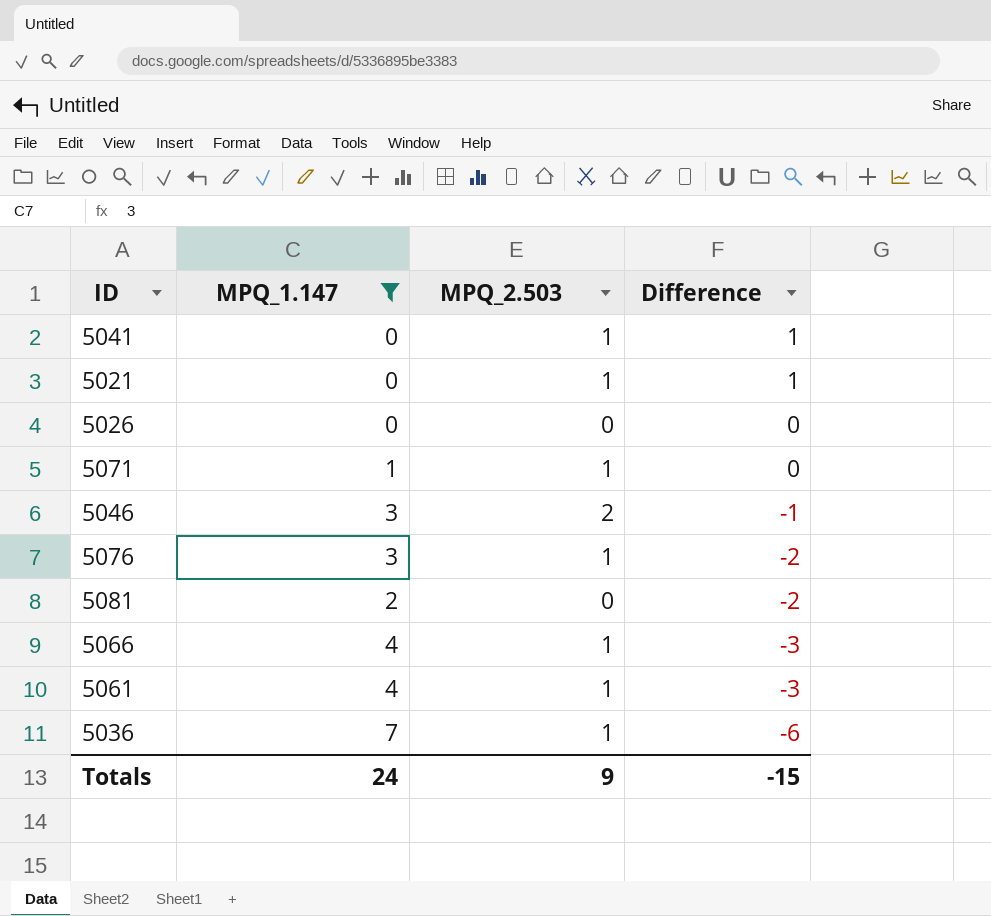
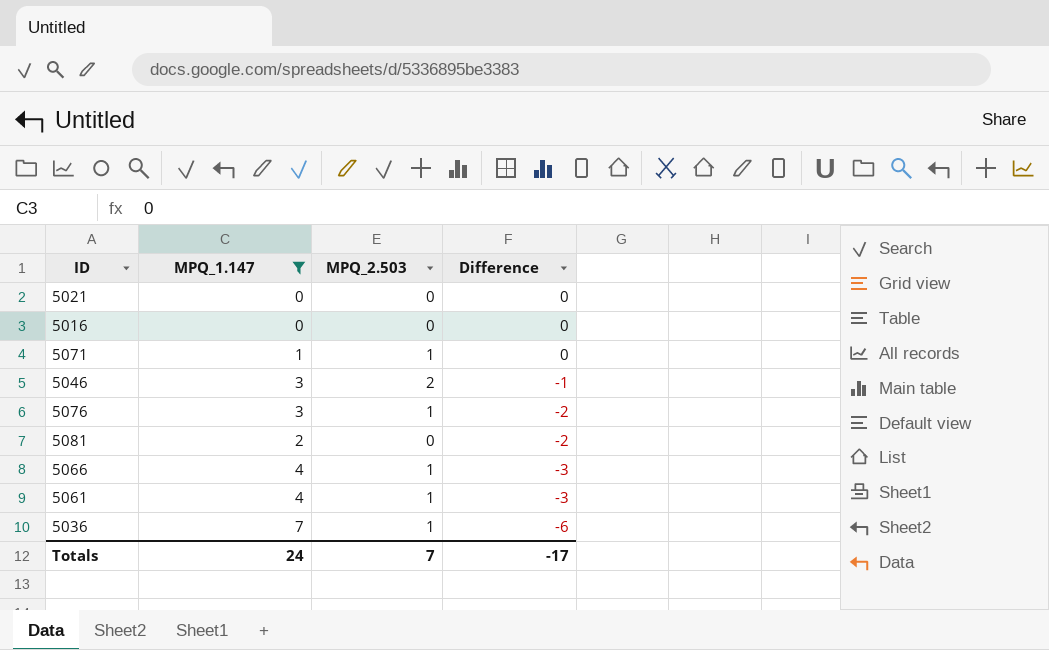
row 5041: 0 | 1 | 1 -> none
row 5026: 0 | 0 | 0 -> none
5021 | MPQ_2.503: 1 -> 0
5021 | Difference: 1 -> 0
row 5016: none -> 0 | 0 | 0
Totals | MPQ_2.503: 9 -> 7
Totals | Difference: -15 -> -17

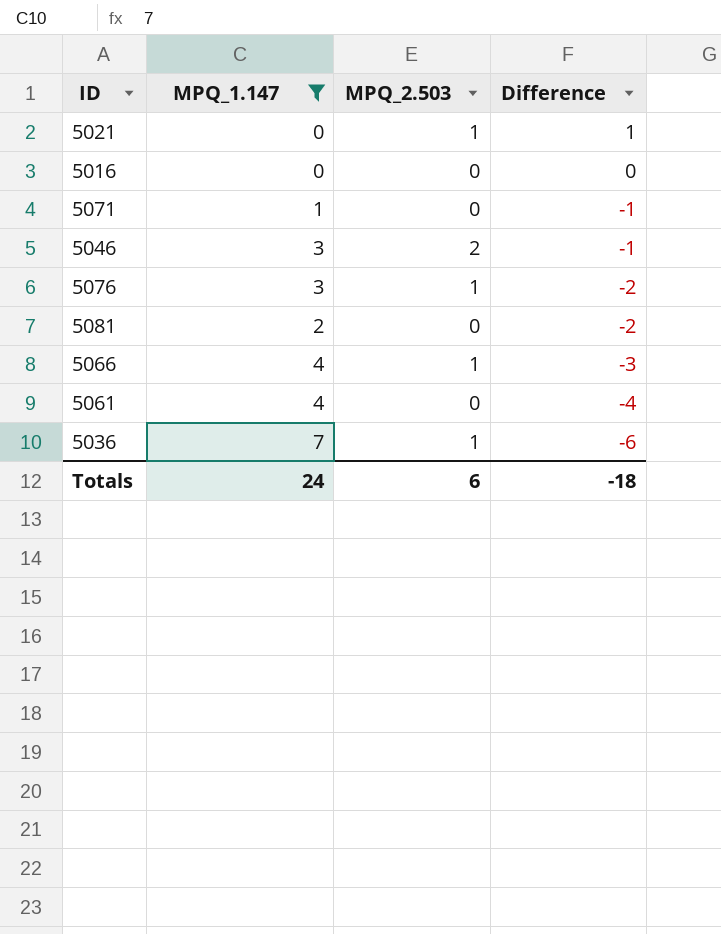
5021 | MPQ_2.503: 0 -> 1
5021 | Difference: 0 -> 1
5071 | MPQ_2.503: 1 -> 0
5071 | Difference: 0 -> -1
5061 | MPQ_2.503: 1 -> 0
5061 | Difference: -3 -> -4
Totals | MPQ_2.503: 7 -> 6
Totals | Difference: -17 -> -18

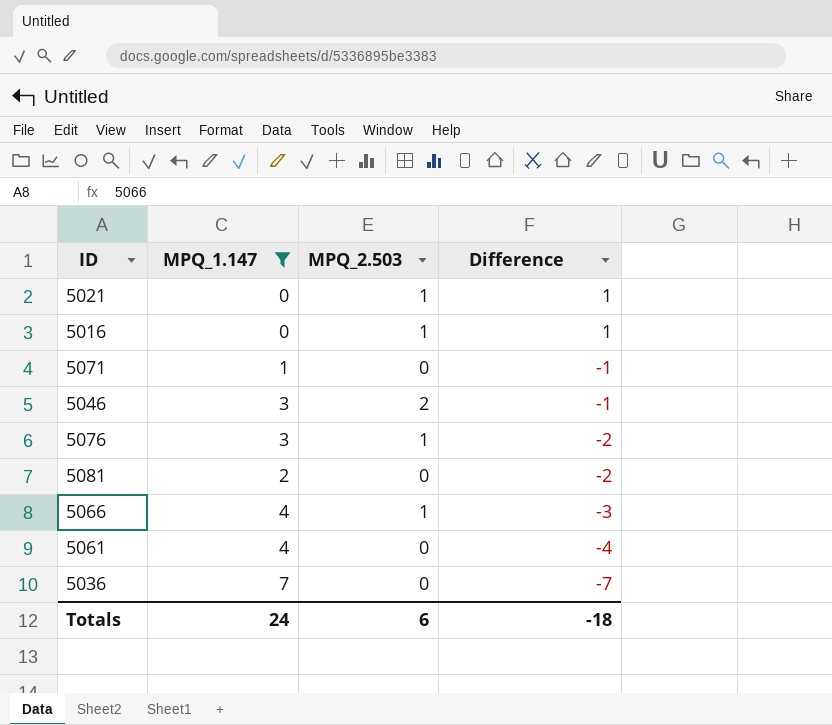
5016 | MPQ_2.503: 0 -> 1
5016 | Difference: 0 -> 1
5036 | MPQ_2.503: 1 -> 0
5036 | Difference: -6 -> -7

